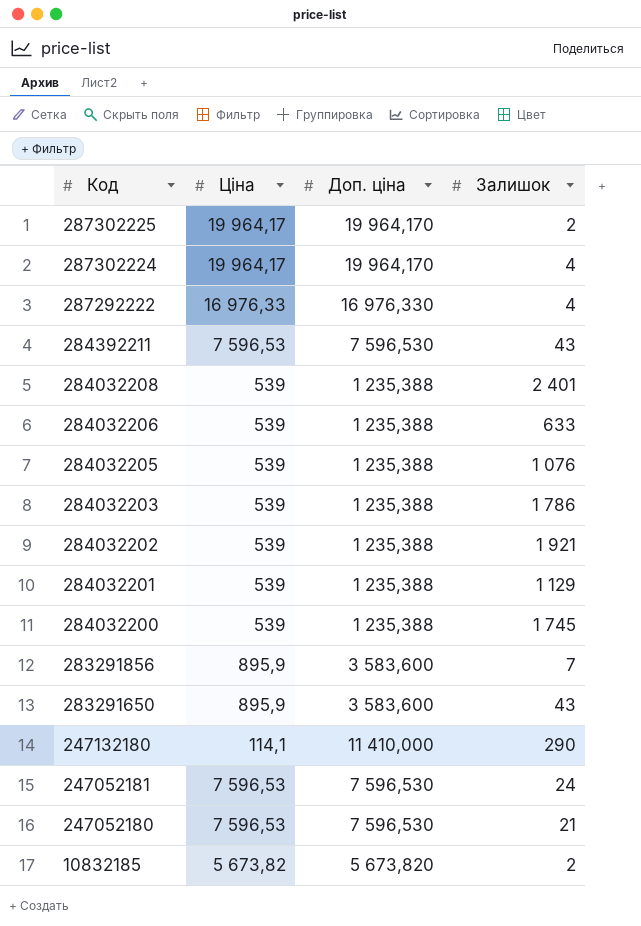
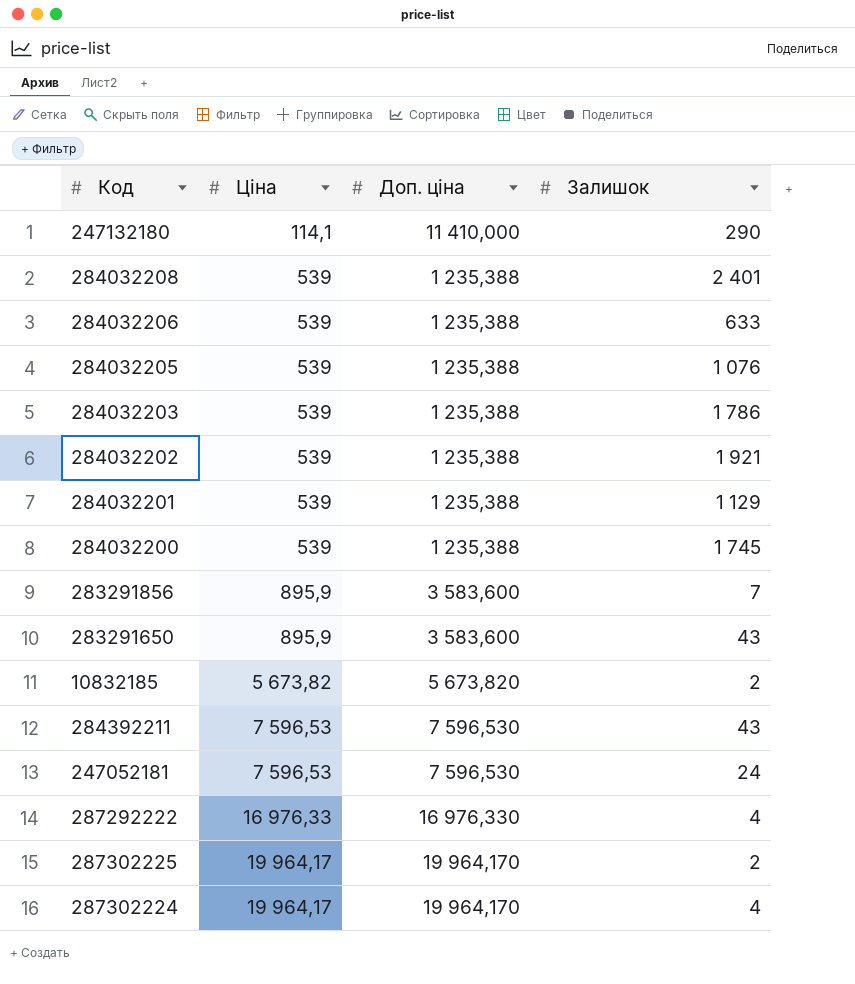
row order: Код descending -> Ціна ascending
row 247052180: 7 596,53 | 7 596,530 | 21 -> none

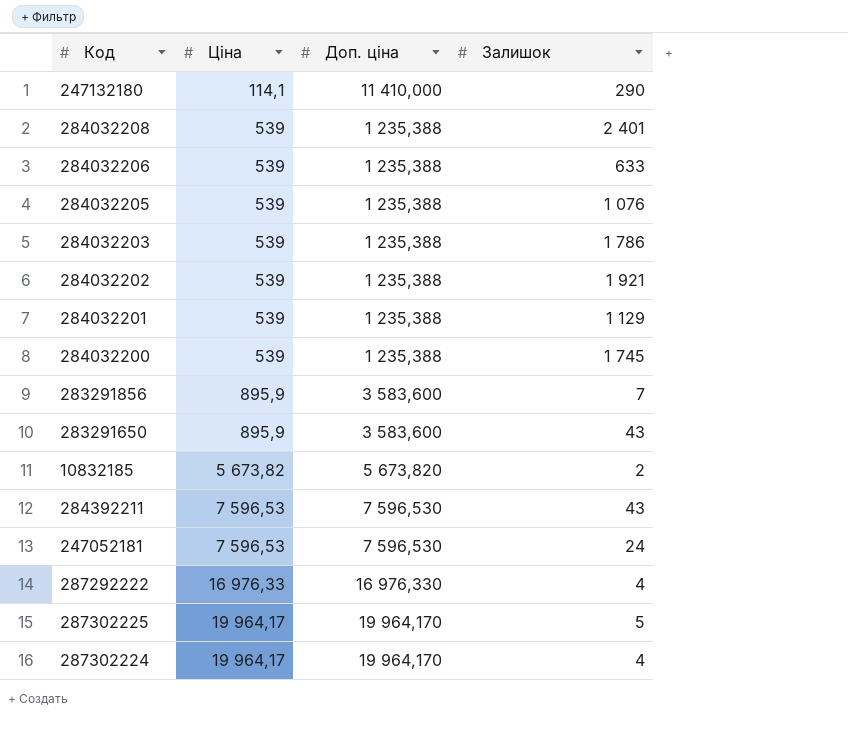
287302225 | Залишок: 2 -> 5

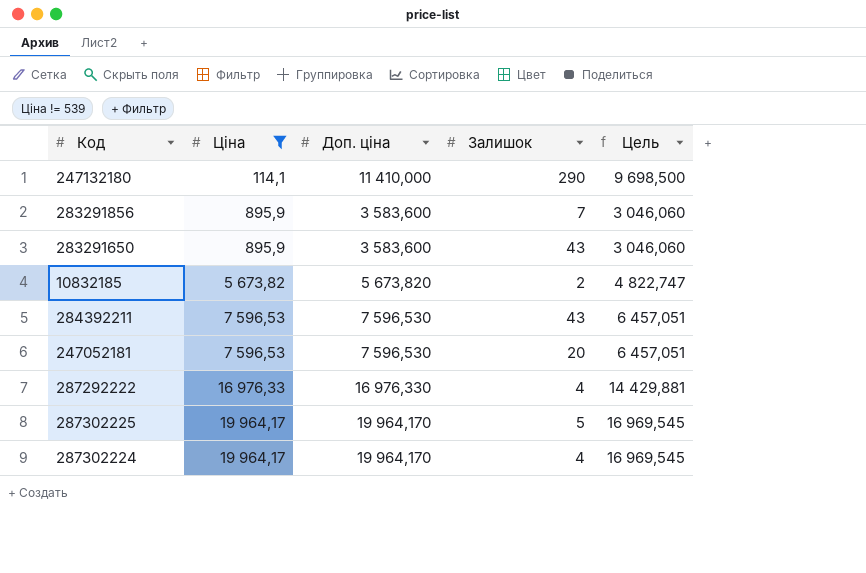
filter: none -> Ціна != 539
column Цель | formula: none -> [Доп. ціна] * 0,85
247052181 | Залишок: 24 -> 20

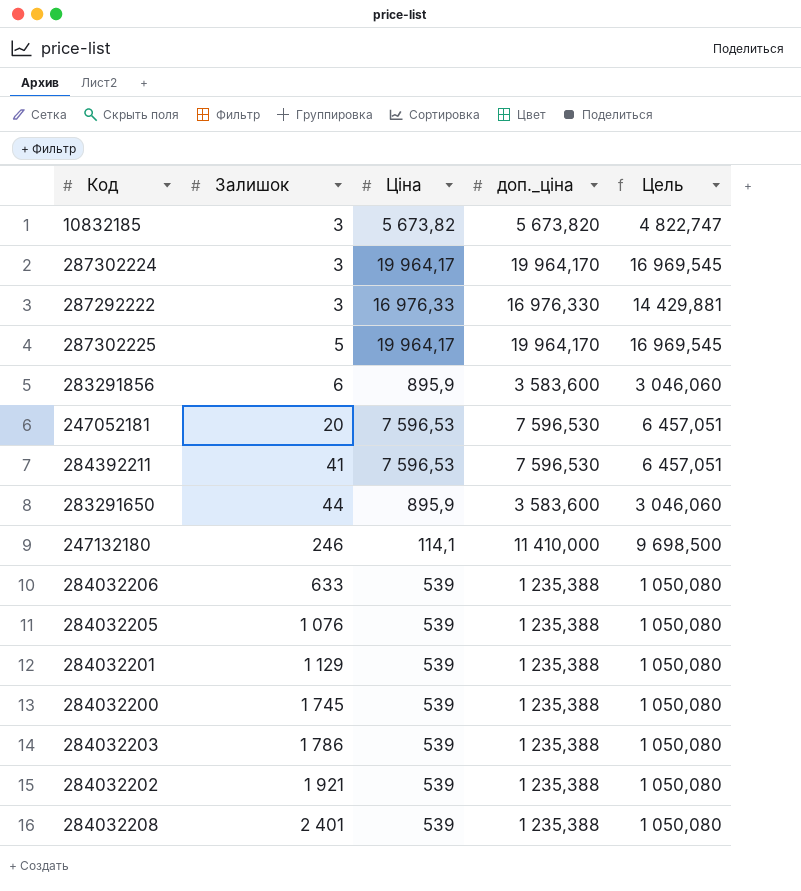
filter: Ціна != 539 -> none
row order: Ціна ascending -> Залишок ascending
column Залишок | position: 4 -> 2
column name: Доп. ціна -> доп._ціна
10832185 | Залишок: 2 -> 3
287302224 | Залишок: 4 -> 3
287292222 | Залишок: 4 -> 3
283291856 | Залишок: 7 -> 6
284392211 | Залишок: 43 -> 41
283291650 | Залишок: 43 -> 44
247132180 | Залишок: 290 -> 246

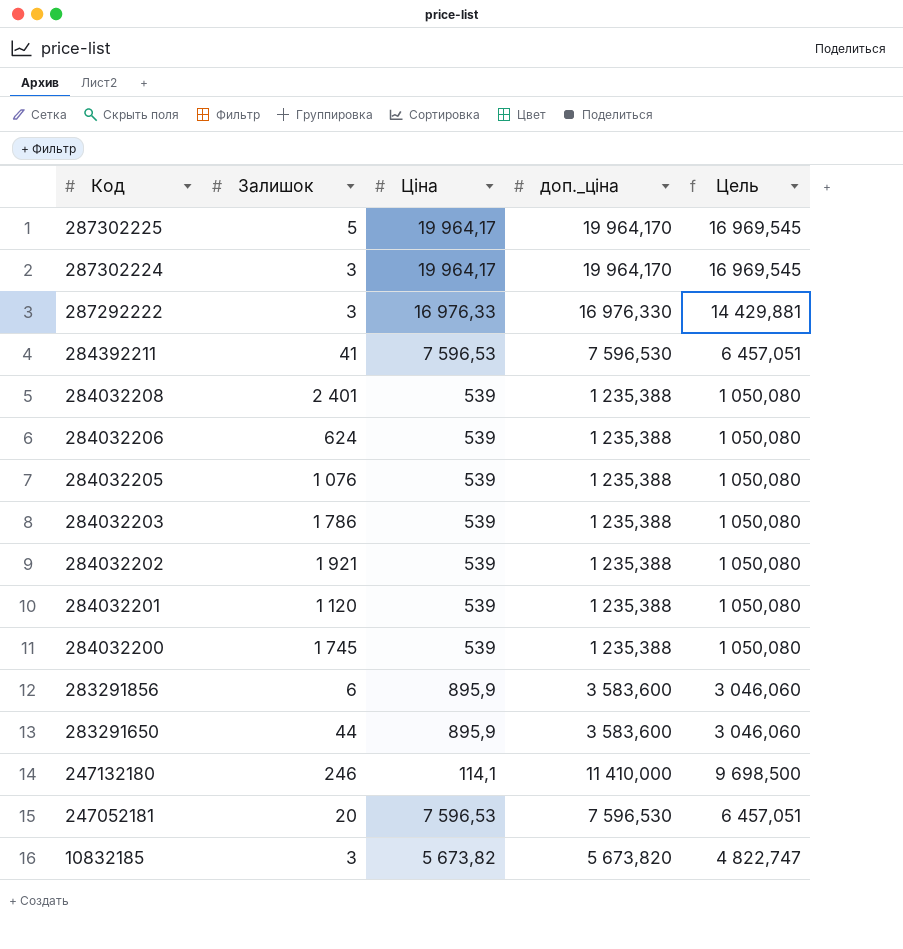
row order: Залишок ascending -> Код descending
284032206 | Залишок: 633 -> 624
284032201 | Залишок: 1 129 -> 1 120

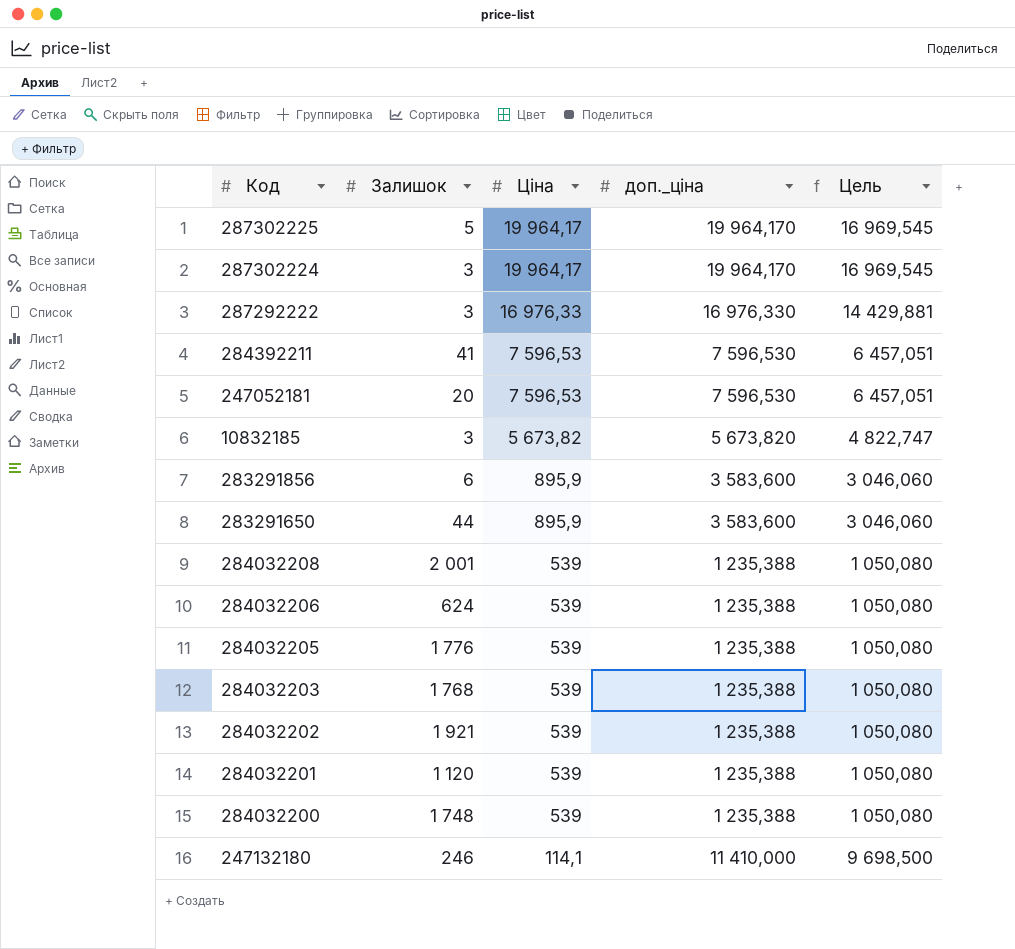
row order: Код descending -> Ціна descending
284032208 | Залишок: 2 401 -> 2 001
284032205 | Залишок: 1 076 -> 1 776
284032203 | Залишок: 1 786 -> 1 768
284032200 | Залишок: 1 745 -> 1 748

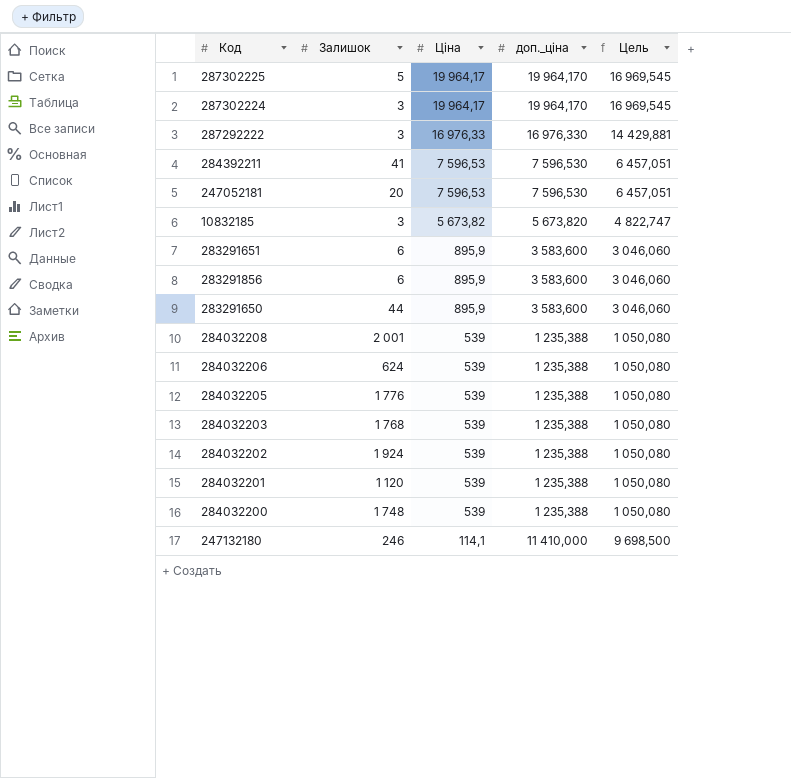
row 283291651: none -> 6 | 895,9 | 3 583,600 | 3 046,060
284032202 | Залишок: 1 921 -> 1 924

